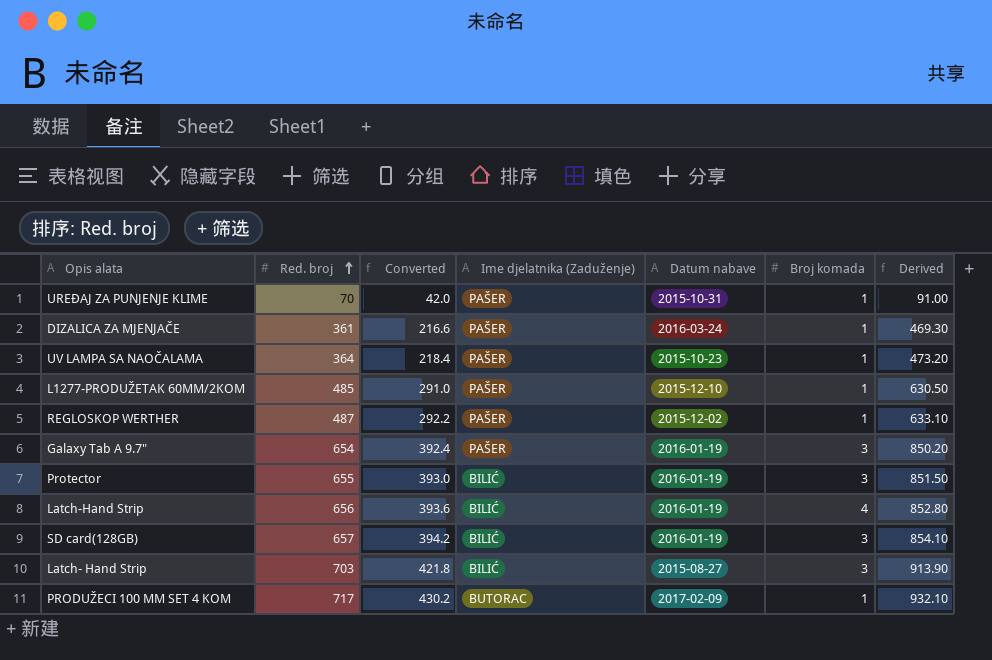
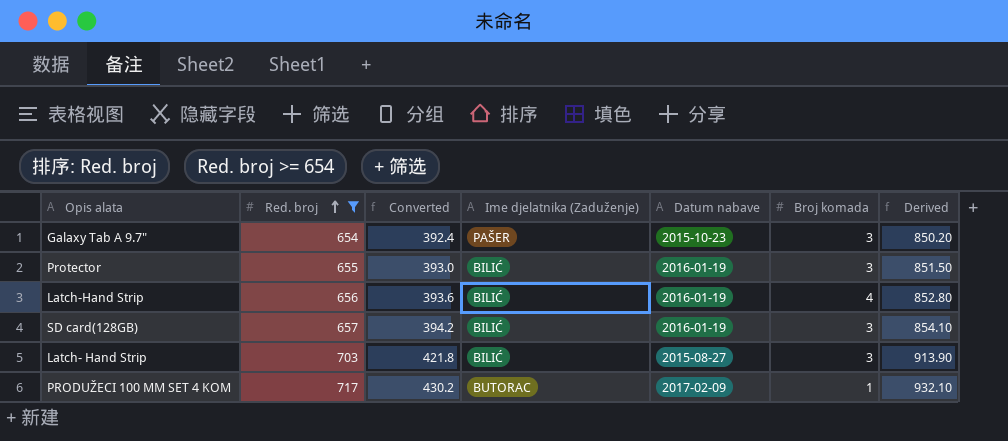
filter: none -> Red. broj >= 654
Galaxy Tab A 9.7" | Datum nabave: 2016-01-19 -> 2015-10-23

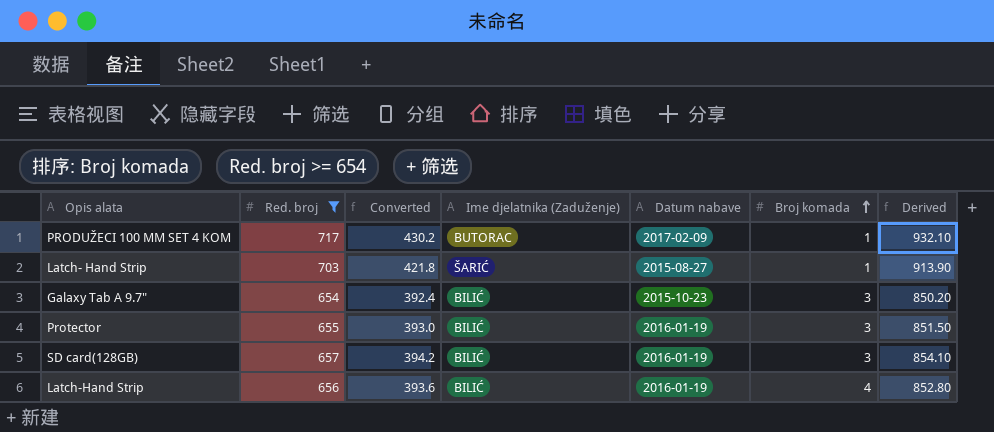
row order: Red. broj ascending -> Broj komada ascending
Latch- Hand Strip | Ime djelatnika (Zaduženje): BILIĆ -> ŠARIĆ
Latch- Hand Strip | Broj komada: 3 -> 1
Galaxy Tab A 9.7" | Ime djelatnika (Zaduženje): PAŠER -> BILIĆ

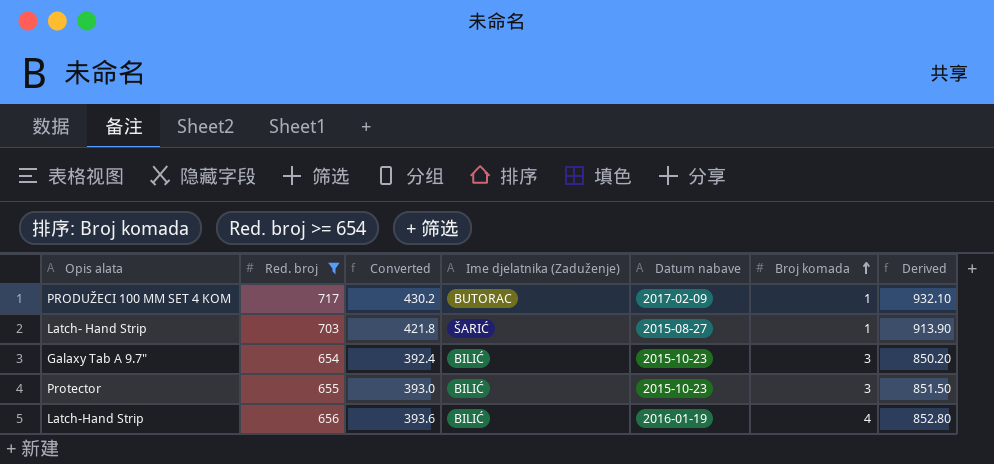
row SD card(128GB): 657 | 394.2 | BILIĆ | 2016-01-19 | 3 | 854.10 -> none
Protector | Datum nabave: 2016-01-19 -> 2015-10-23

